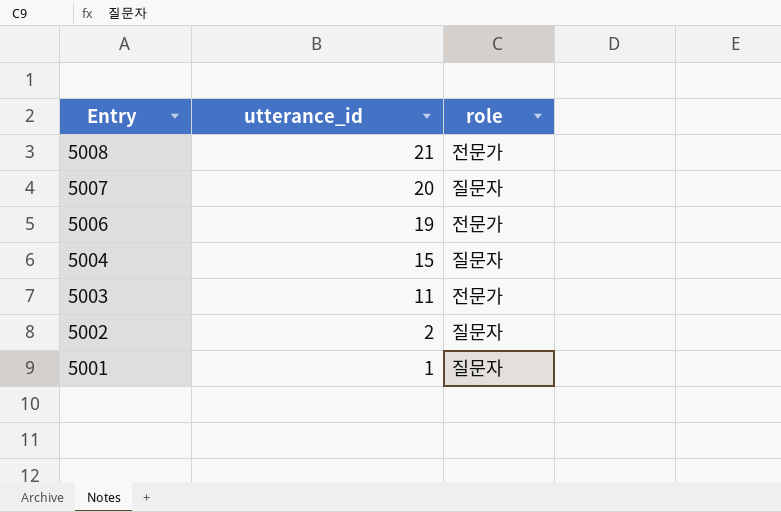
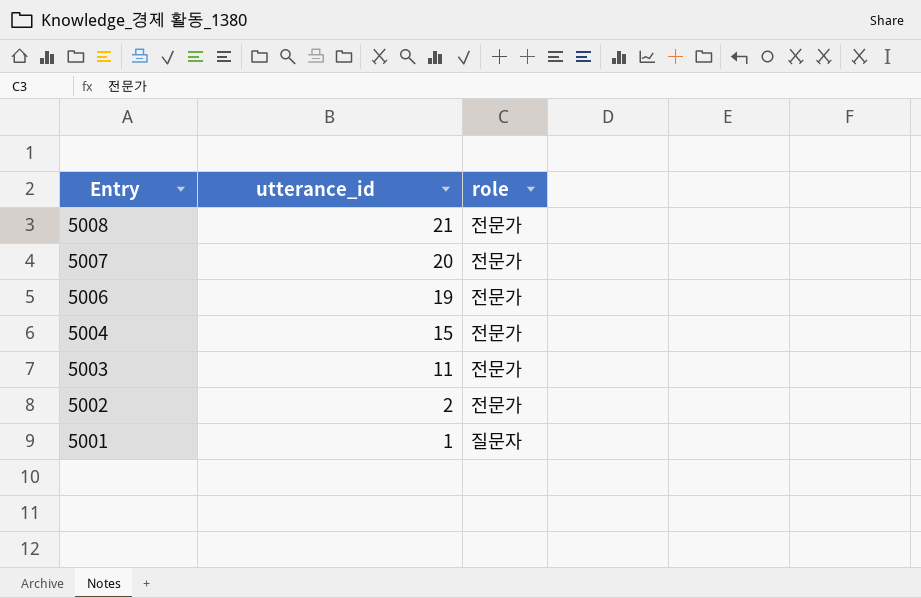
5007 | role: 질문자 -> 전문가
5004 | role: 질문자 -> 전문가
5002 | role: 질문자 -> 전문가

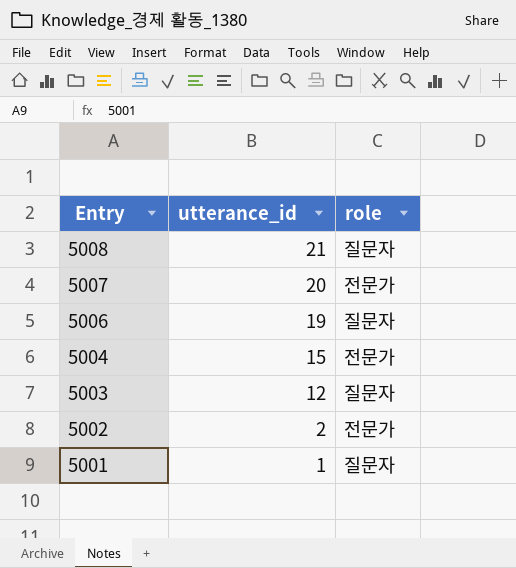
5008 | role: 전문가 -> 질문자
5006 | role: 전문가 -> 질문자
5003 | utterance_id: 11 -> 12
5003 | role: 전문가 -> 질문자

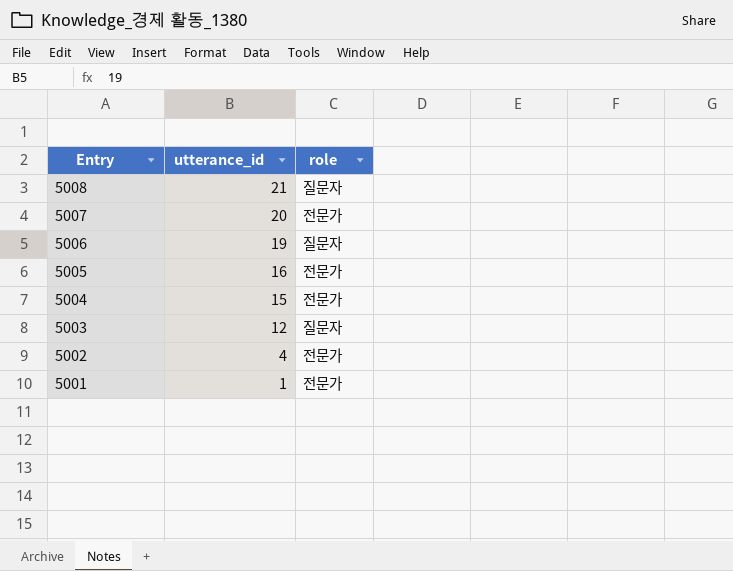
row 5005: none -> 16 | 전문가
5002 | utterance_id: 2 -> 4
5001 | role: 질문자 -> 전문가

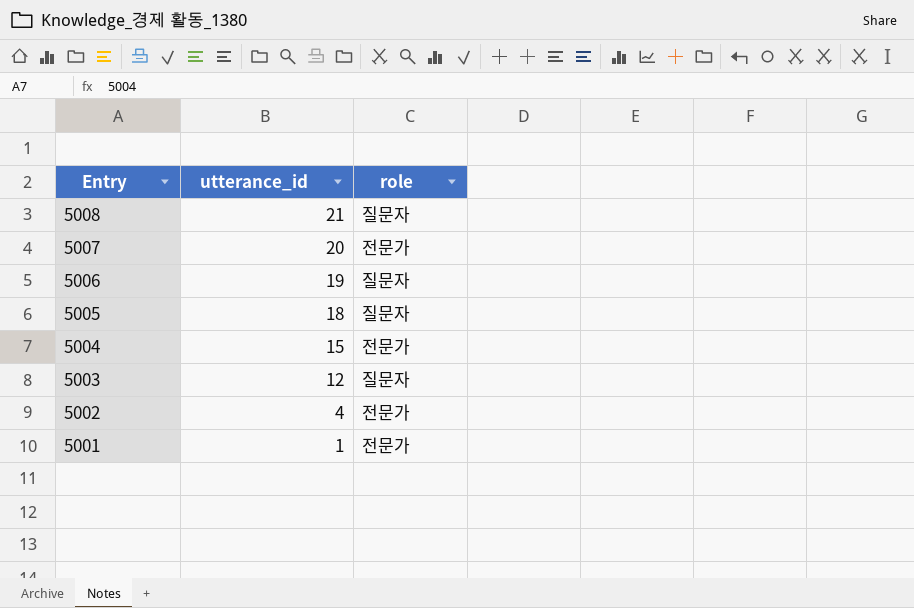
5005 | utterance_id: 16 -> 18
5005 | role: 전문가 -> 질문자

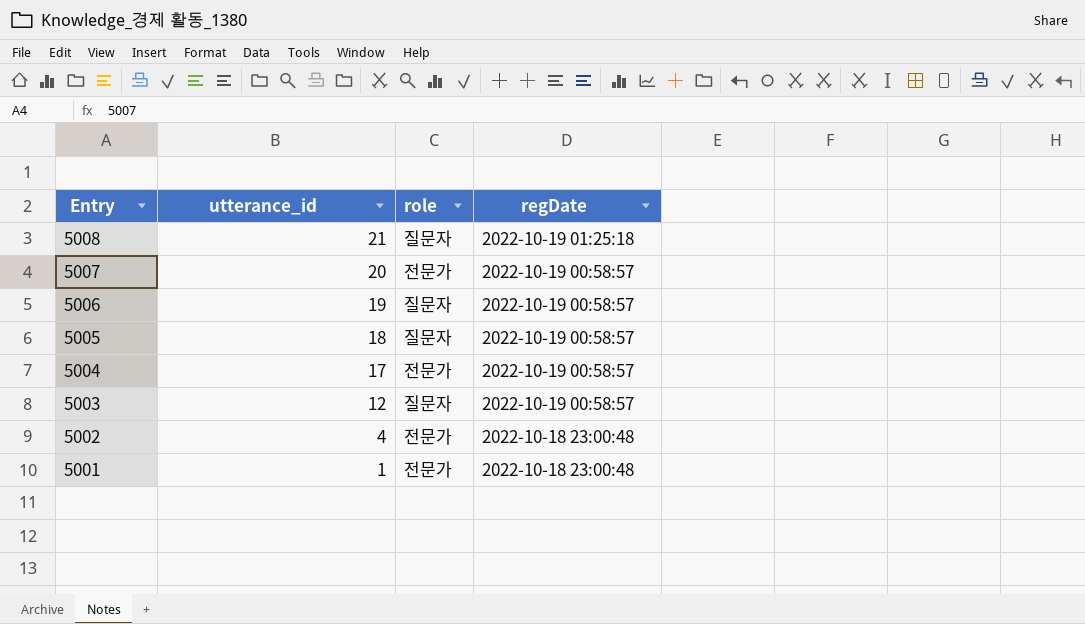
column regDate | position: none -> 4
5004 | utterance_id: 15 -> 17

